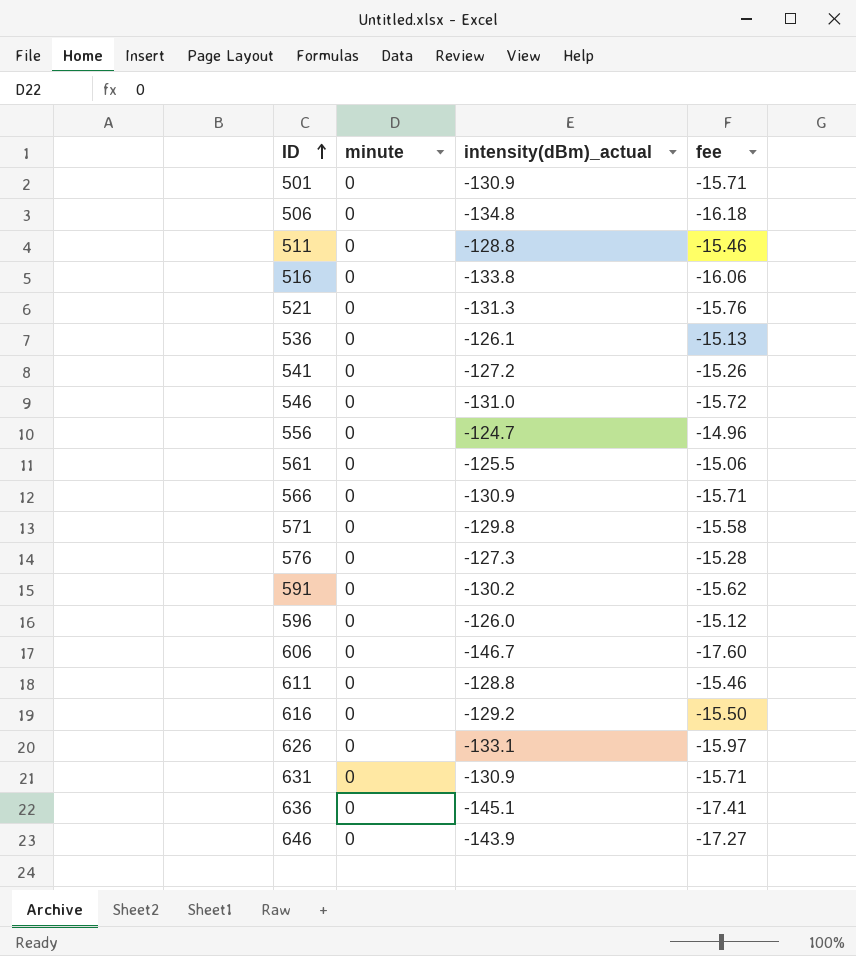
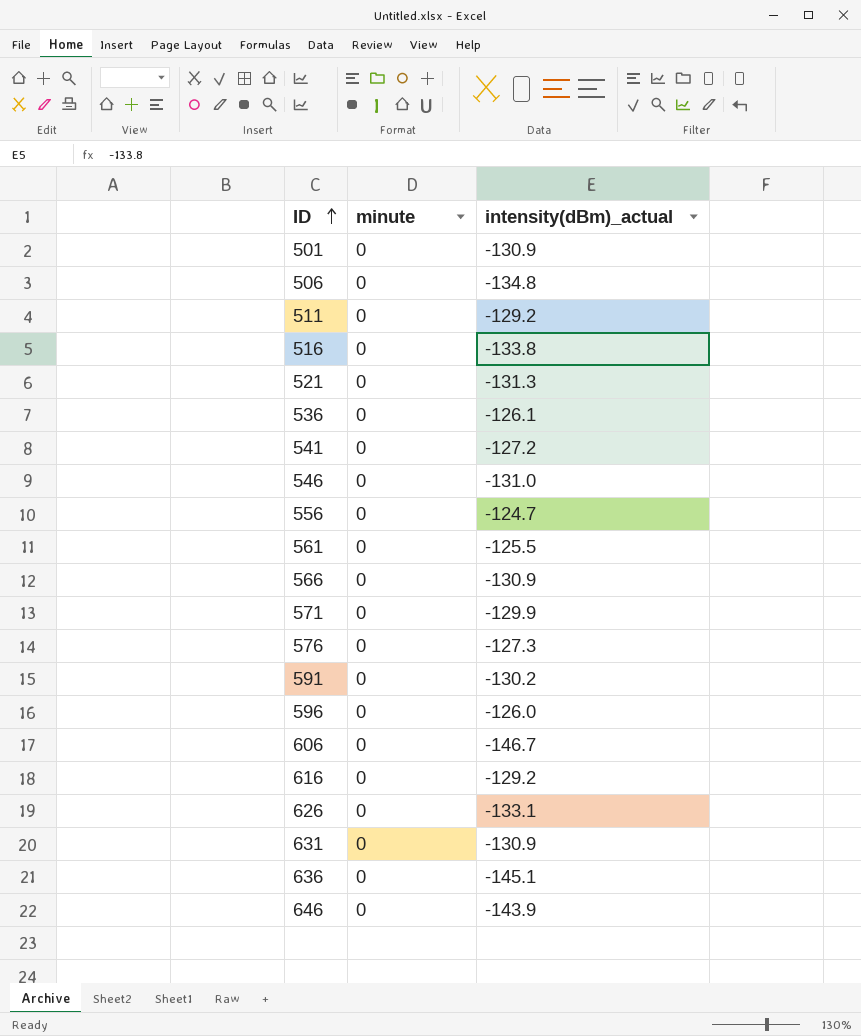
column fee | formula: [intensity(dBm)_actual] * 0.12 -> none
row 611: 0 | -128.8 | -15.46 -> none
511 | intensity(dBm)_actual: -128.8 -> -129.2
571 | intensity(dBm)_actual: -129.8 -> -129.9

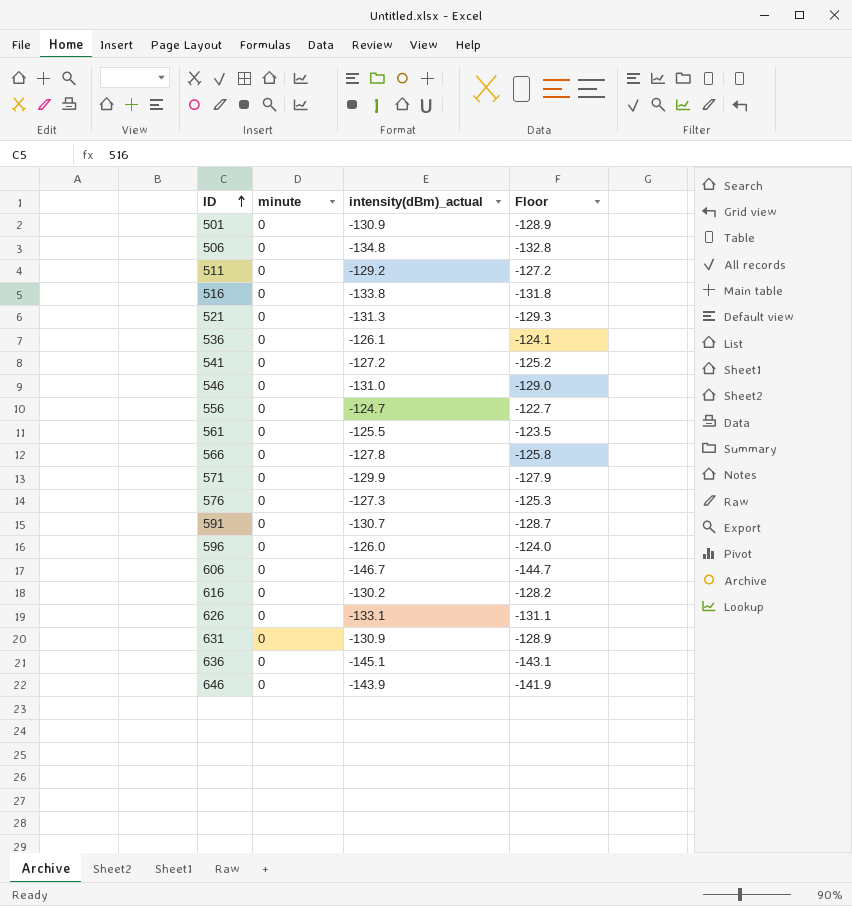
column Floor | formula: none -> [intensity(dBm)_actual] + 2
566 | intensity(dBm)_actual: -130.9 -> -127.8
591 | intensity(dBm)_actual: -130.2 -> -130.7
616 | intensity(dBm)_actual: -129.2 -> -130.2

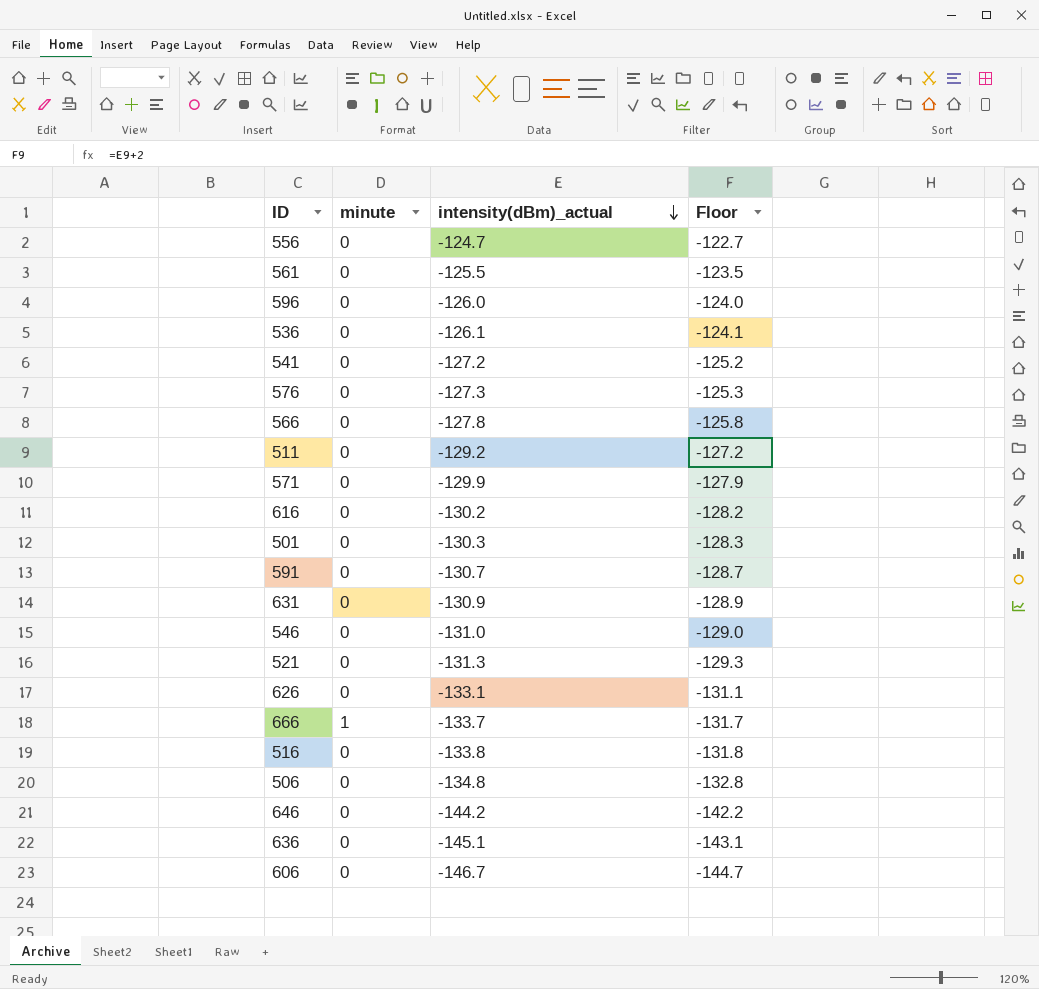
row order: ID ascending -> intensity(dBm)_actual descending
501 | intensity(dBm)_actual: -130.9 -> -130.3
501 | Floor: -128.9 -> -128.3
row 666: none -> 1 | -133.7 | -131.7
646 | intensity(dBm)_actual: -143.9 -> -144.2
646 | Floor: -141.9 -> -142.2

